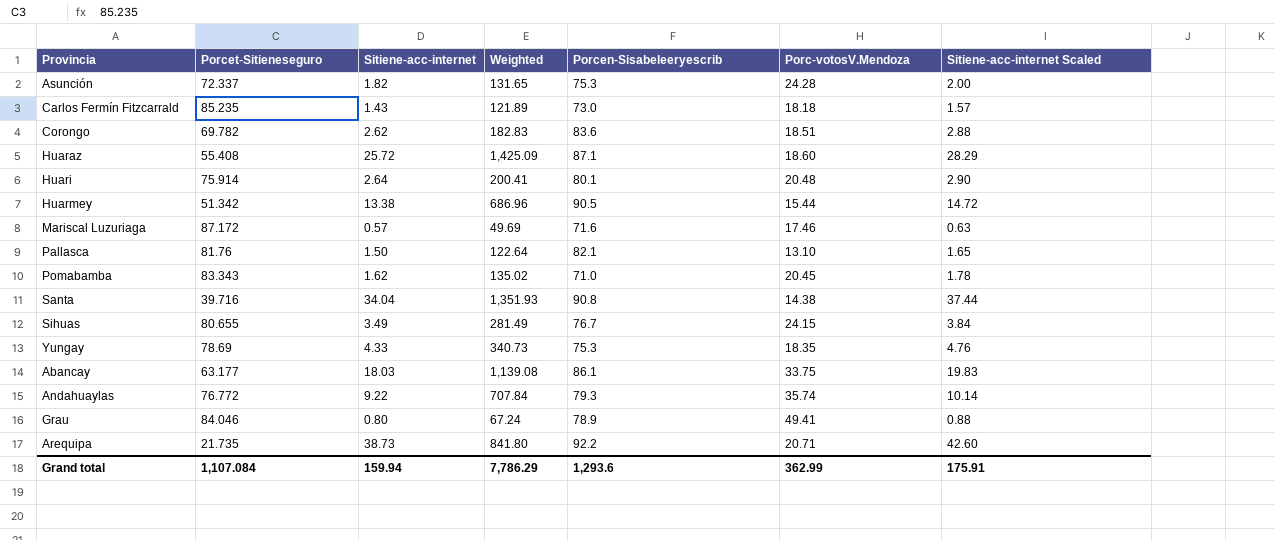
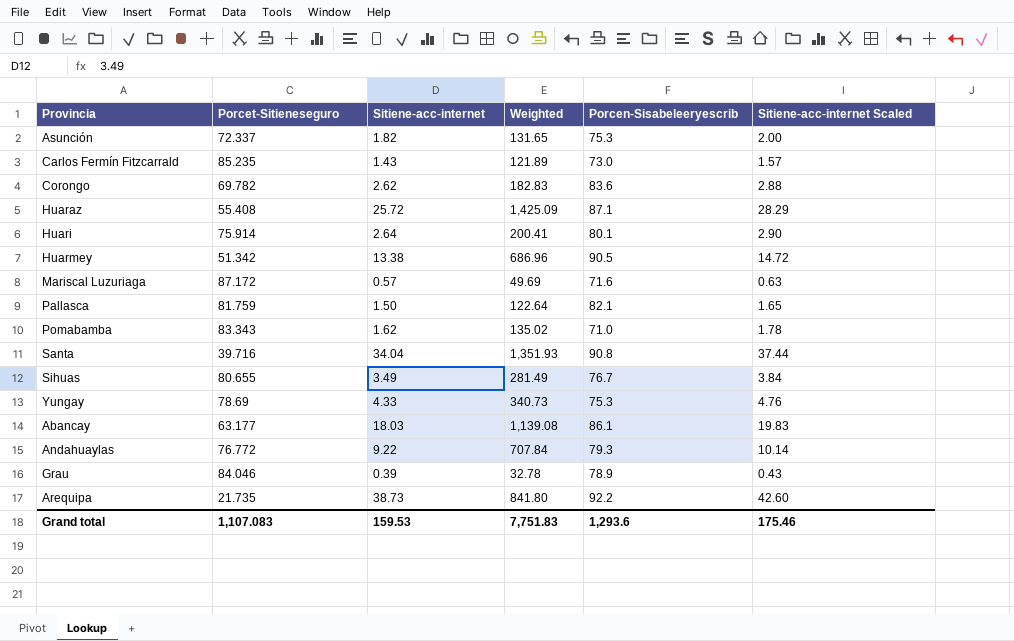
column Porc-votosV.Mendoza | position: 6 -> none
Pallasca | Porcet-Sitieneseguro: 81.76 -> 81.759
Grau | Sitiene-acc-internet: 0.80 -> 0.39
Grau | Weighted: 67.24 -> 32.78
Grau | Sitiene-acc-internet Scaled: 0.88 -> 0.43
Grand total | Porcet-Sitieneseguro: 1,107.084 -> 1,107.083
Grand total | Sitiene-acc-internet: 159.94 -> 159.53
Grand total | Weighted: 7,786.29 -> 7,751.83
Grand total | Sitiene-acc-internet Scaled: 175.91 -> 175.46

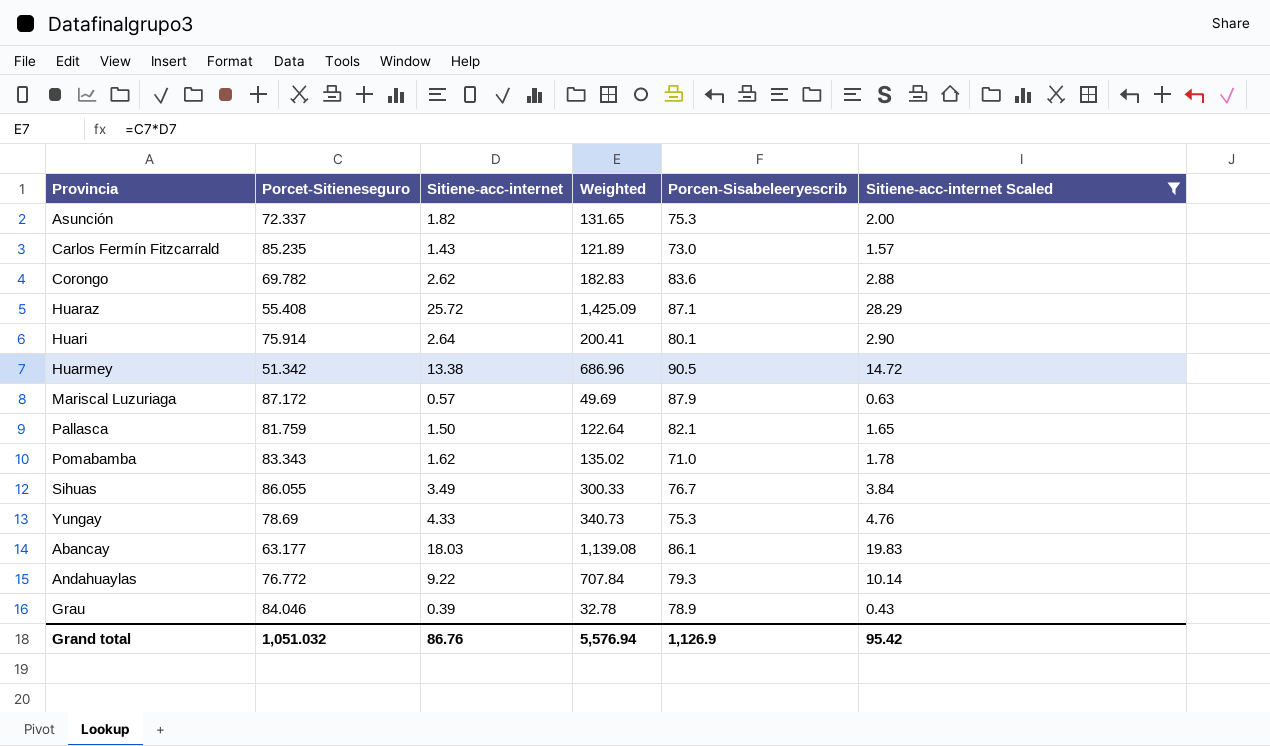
filter: none -> Sitiene-acc-internet Scaled <= 28.29
Mariscal Luzuriaga | Porcen-Sisabeleeryescrib: 71.6 -> 87.9
Sihuas | Porcet-Sitieneseguro: 80.655 -> 86.055
Sihuas | Weighted: 281.49 -> 300.33
Grand total | Porcet-Sitieneseguro: 1,107.083 -> 1,051.032
Grand total | Sitiene-acc-internet: 159.53 -> 86.76
Grand total | Weighted: 7,751.83 -> 5,576.94
Grand total | Porcen-Sisabeleeryescrib: 1,293.6 -> 1,126.9
Grand total | Sitiene-acc-internet Scaled: 175.46 -> 95.42

